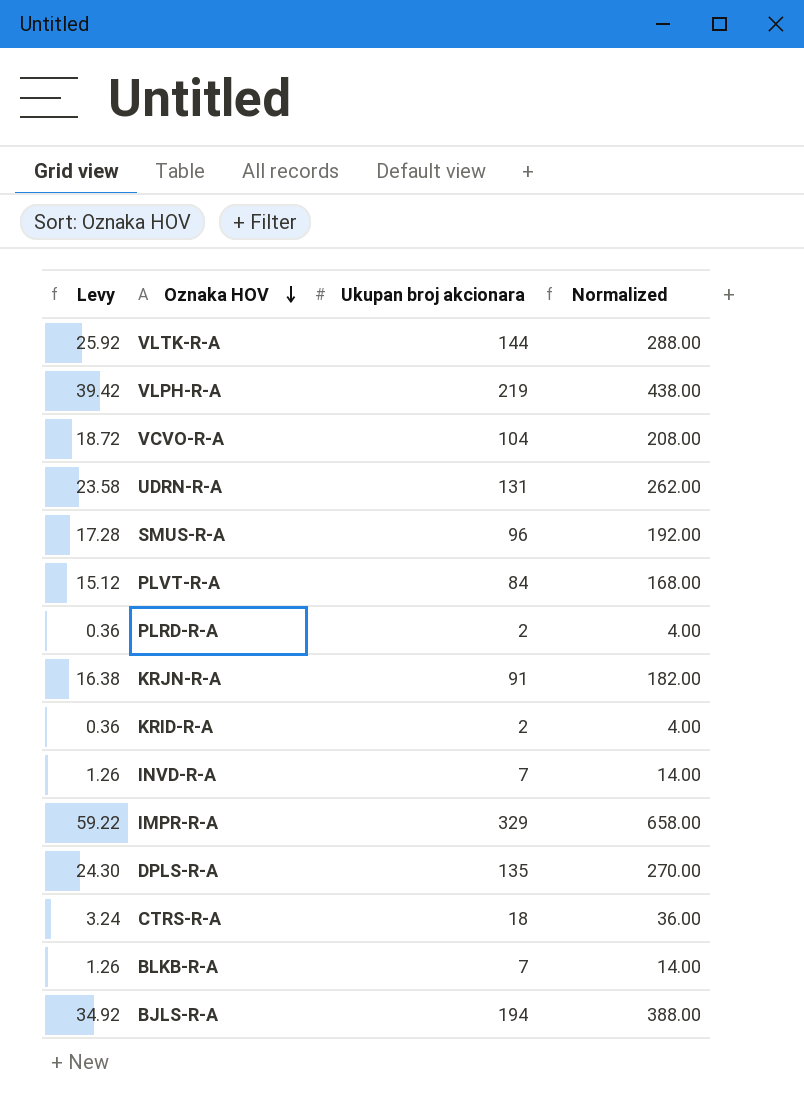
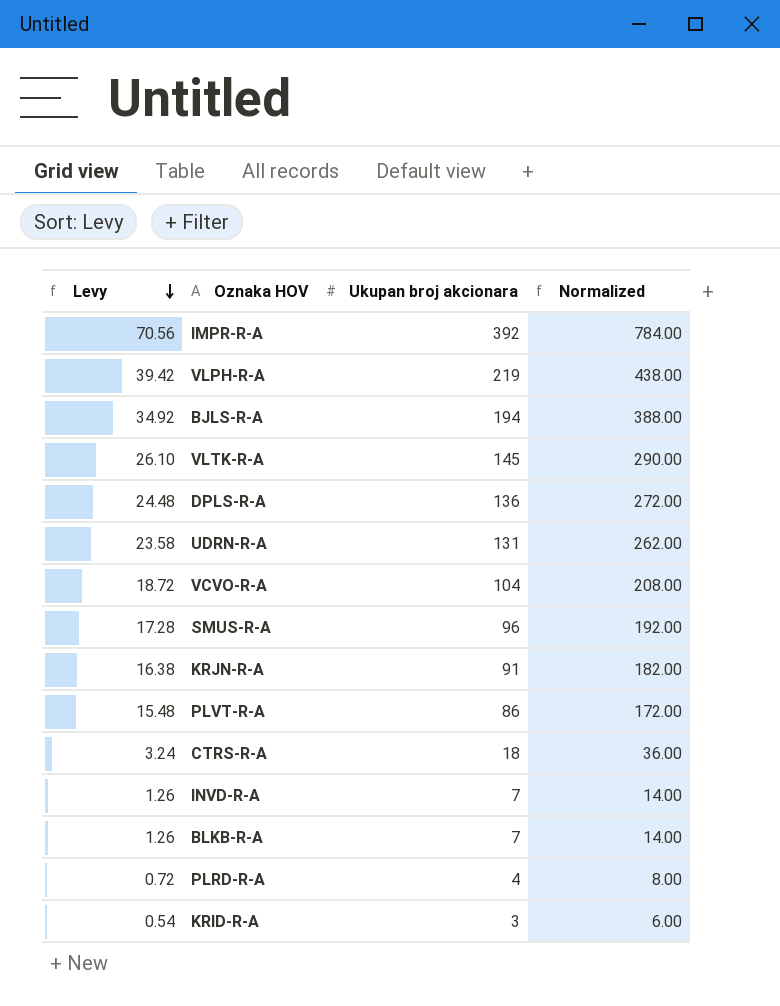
row order: Oznaka HOV descending -> Levy descending
IMPR-R-A | Levy: 59.22 -> 70.56
IMPR-R-A | Ukupan broj akcionara: 329 -> 392
IMPR-R-A | Normalized: 658.00 -> 784.00
VLTK-R-A | Levy: 25.92 -> 26.10
VLTK-R-A | Ukupan broj akcionara: 144 -> 145
VLTK-R-A | Normalized: 288.00 -> 290.00
DPLS-R-A | Levy: 24.30 -> 24.48
DPLS-R-A | Ukupan broj akcionara: 135 -> 136
DPLS-R-A | Normalized: 270.00 -> 272.00
PLVT-R-A | Levy: 15.12 -> 15.48
PLVT-R-A | Ukupan broj akcionara: 84 -> 86
PLVT-R-A | Normalized: 168.00 -> 172.00
PLRD-R-A | Levy: 0.36 -> 0.72
PLRD-R-A | Ukupan broj akcionara: 2 -> 4
PLRD-R-A | Normalized: 4.00 -> 8.00
KRID-R-A | Levy: 0.36 -> 0.54
KRID-R-A | Ukupan broj akcionara: 2 -> 3
KRID-R-A | Normalized: 4.00 -> 6.00

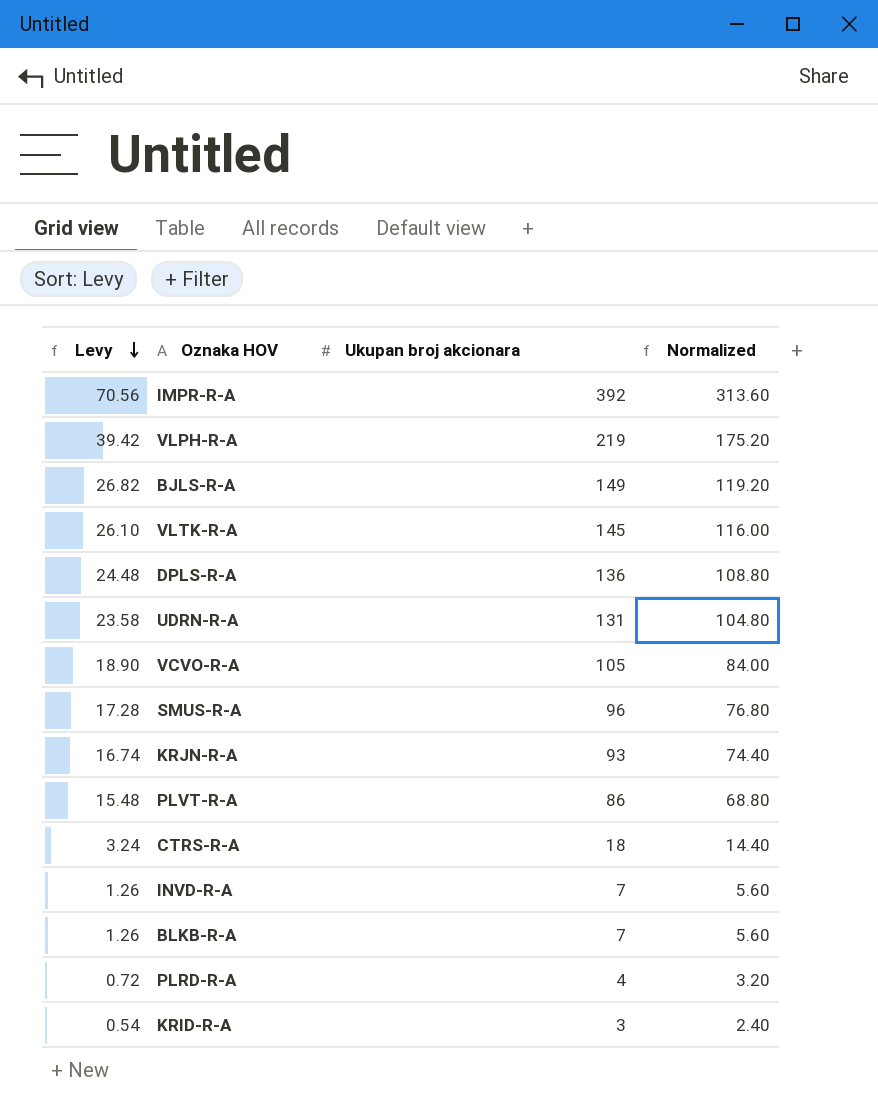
column Normalized | formula: [Ukupan broj akcionara] * 2 -> [Ukupan broj akcionara] * 0.8
BJLS-R-A | Levy: 34.92 -> 26.82
BJLS-R-A | Ukupan broj akcionara: 194 -> 149
VCVO-R-A | Levy: 18.72 -> 18.90
VCVO-R-A | Ukupan broj akcionara: 104 -> 105
KRJN-R-A | Levy: 16.38 -> 16.74
KRJN-R-A | Ukupan broj akcionara: 91 -> 93

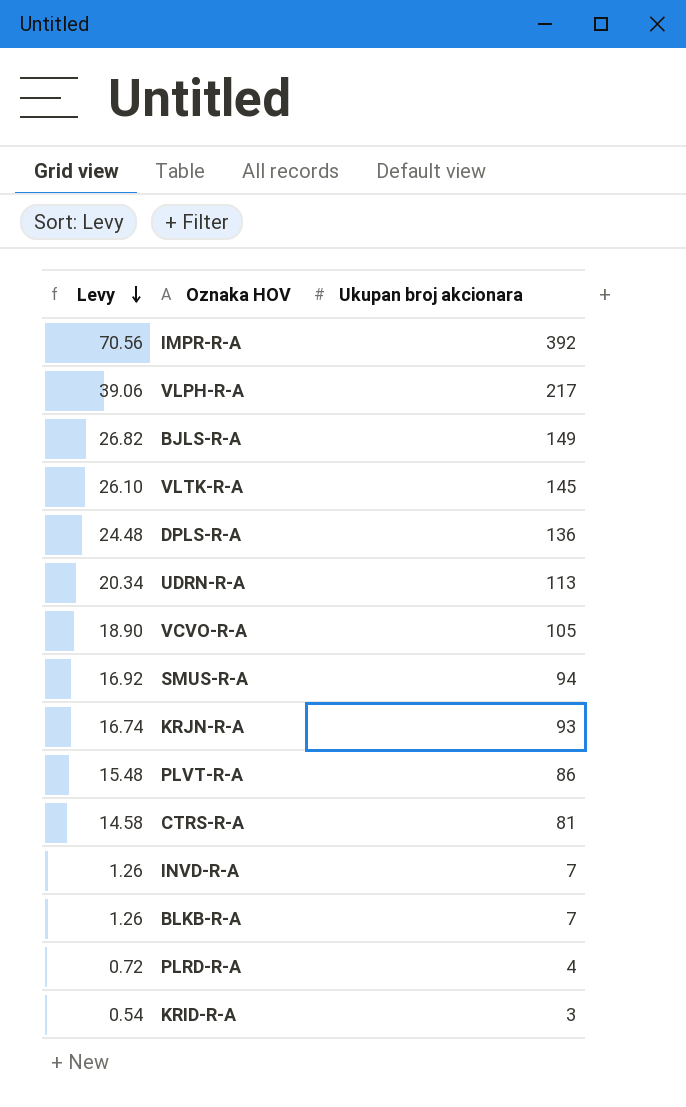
column Normalized | formula: [Ukupan broj akcionara] * 0.8 -> none
VLPH-R-A | Levy: 39.42 -> 39.06
VLPH-R-A | Ukupan broj akcionara: 219 -> 217
UDRN-R-A | Levy: 23.58 -> 20.34
UDRN-R-A | Ukupan broj akcionara: 131 -> 113
SMUS-R-A | Levy: 17.28 -> 16.92
SMUS-R-A | Ukupan broj akcionara: 96 -> 94
CTRS-R-A | Levy: 3.24 -> 14.58
CTRS-R-A | Ukupan broj akcionara: 18 -> 81

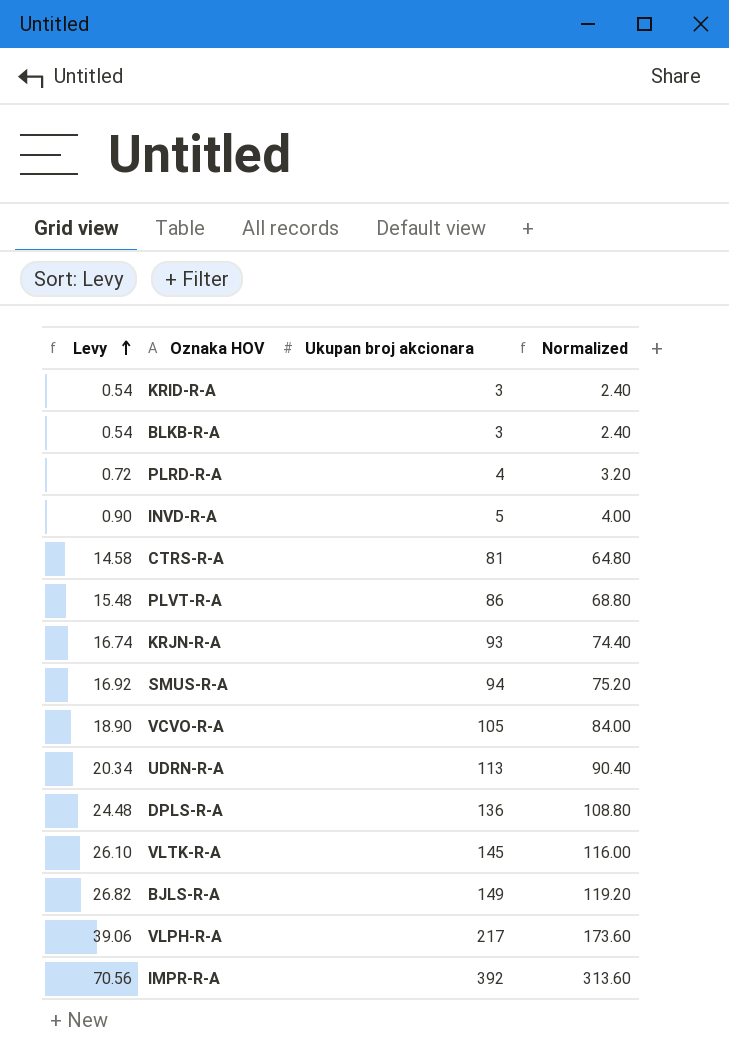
row order: Levy descending -> Levy ascending
column Normalized | formula: none -> [Ukupan broj akcionara] * 0.8
BLKB-R-A | Levy: 1.26 -> 0.54
BLKB-R-A | Ukupan broj akcionara: 7 -> 3
INVD-R-A | Levy: 1.26 -> 0.90
INVD-R-A | Ukupan broj akcionara: 7 -> 5

